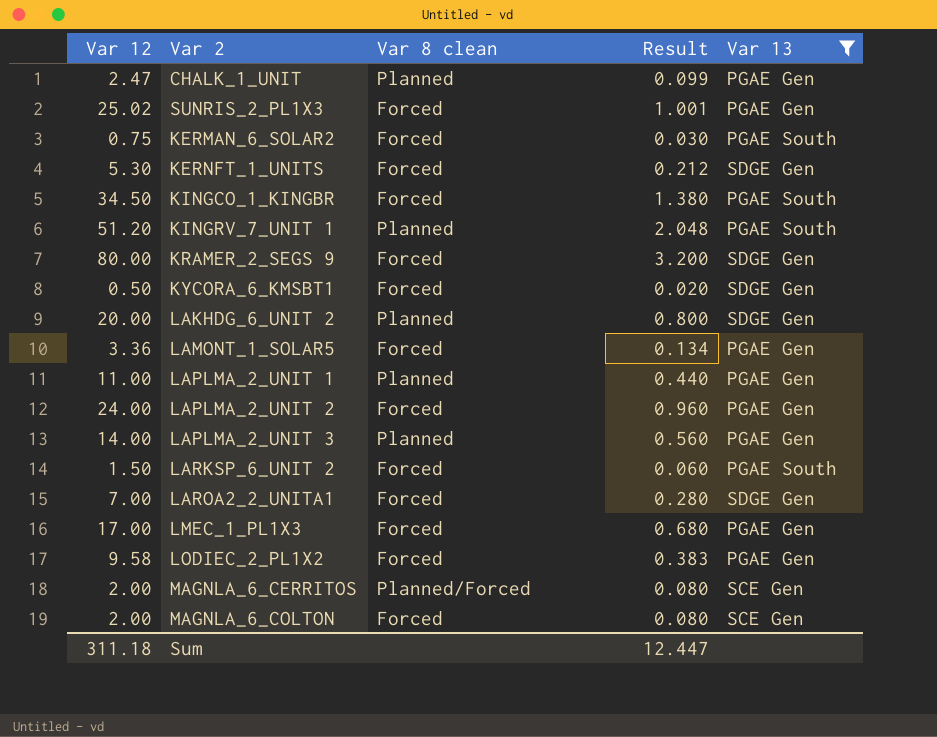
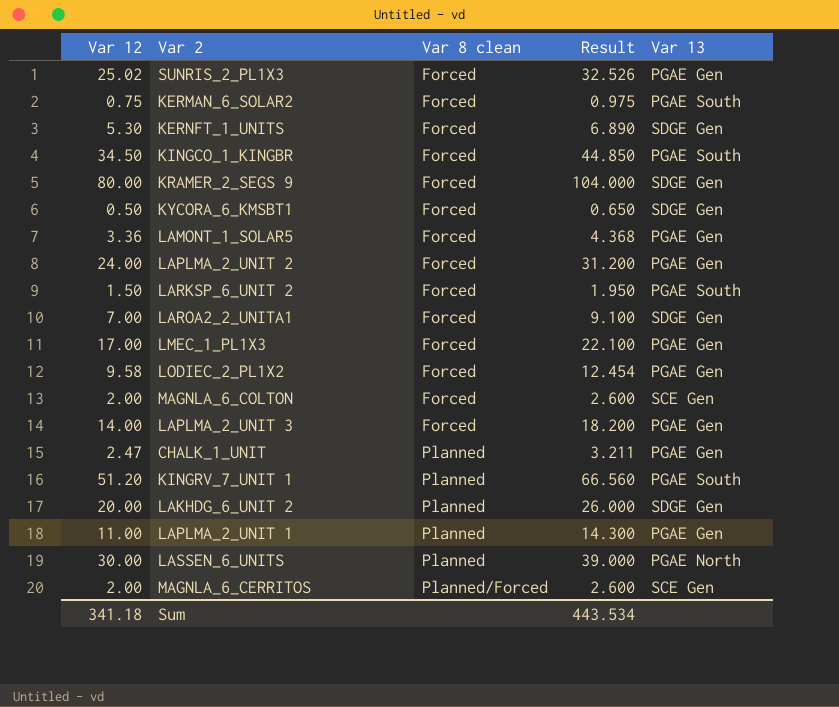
filter: Var 13 != PGAE North -> none
row order: none -> Var 8 clean ascending
column Result | formula: [Var 12] * 0.04 -> [Var 12] * 1.3
LAPLMA_2_UNIT 3 | Var 8 clean: Planned -> Forced
Sum | Var 12: 311.18 -> 341.18
Sum | Result: 12.447 -> 443.534

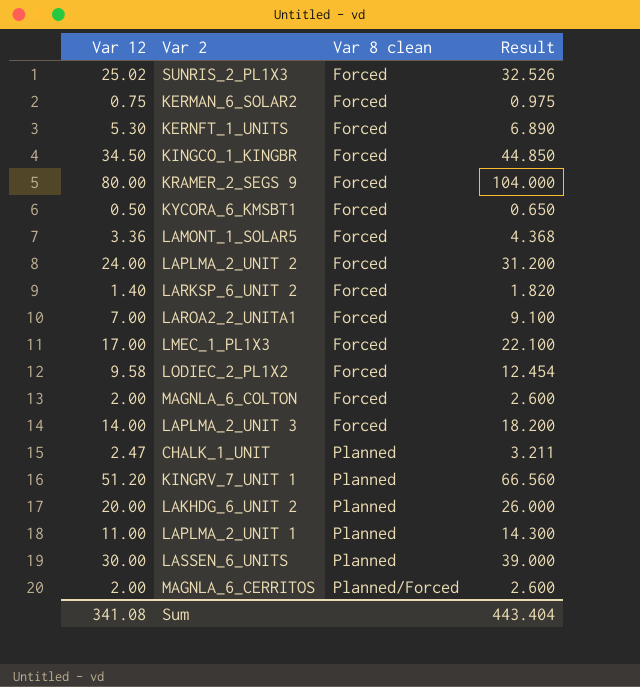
column Var 13 | position: 5 -> none
LARKSP_6_UNIT 2 | Var 12: 1.50 -> 1.40
LARKSP_6_UNIT 2 | Result: 1.950 -> 1.820
Sum | Var 12: 341.18 -> 341.08
Sum | Result: 443.534 -> 443.404

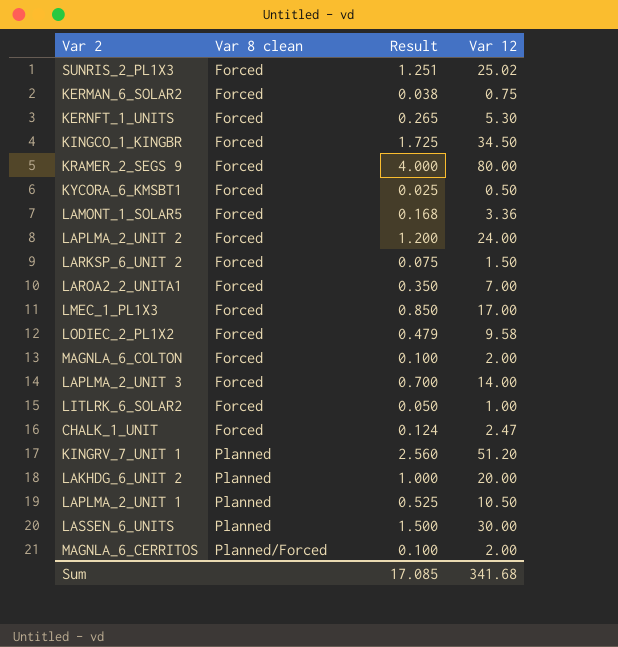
column Result | formula: [Var 12] * 1.3 -> [Var 12] * 0.05
column Var 12 | position: 1 -> 4
LARKSP_6_UNIT 2 | Var 12: 1.40 -> 1.50
row LITLRK_6_SOLAR2: none -> Forced | 0.050 | 1.00
CHALK_1_UNIT | Var 8 clean: Planned -> Forced
LAPLMA_2_UNIT 1 | Var 12: 11.00 -> 10.50
Sum | Result: 443.404 -> 17.085
Sum | Var 12: 341.08 -> 341.68

